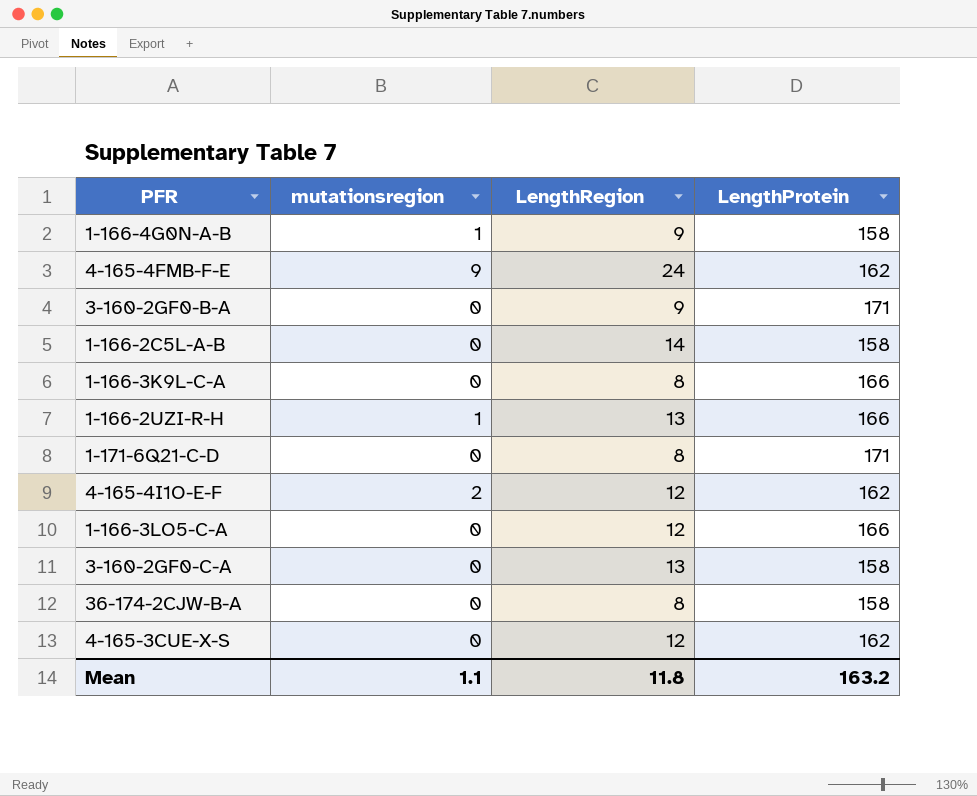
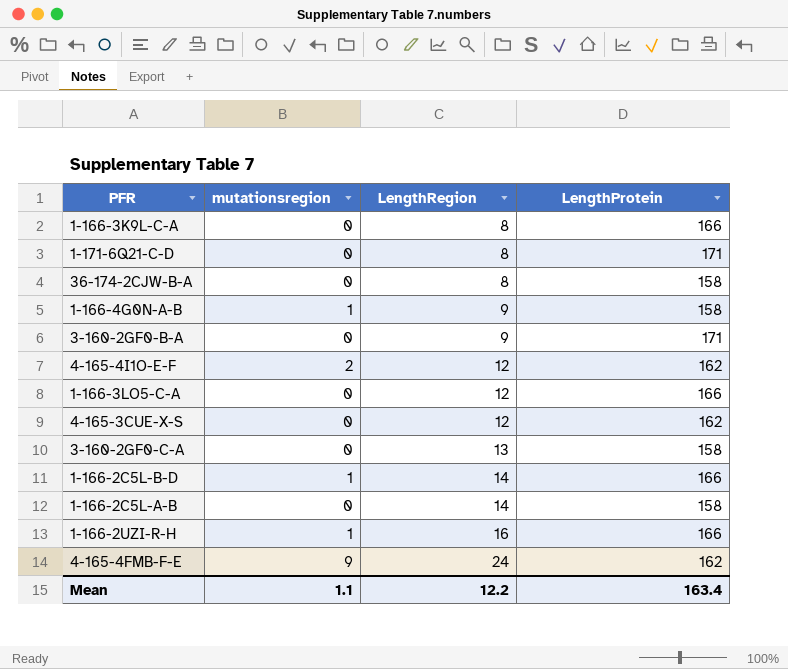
row order: none -> LengthRegion ascending
row 1-166-2C5L-B-D: none -> 1 | 14 | 166
1-166-2UZI-R-H | LengthRegion: 13 -> 16
Mean | LengthRegion: 11.8 -> 12.2
Mean | LengthProtein: 163.2 -> 163.4

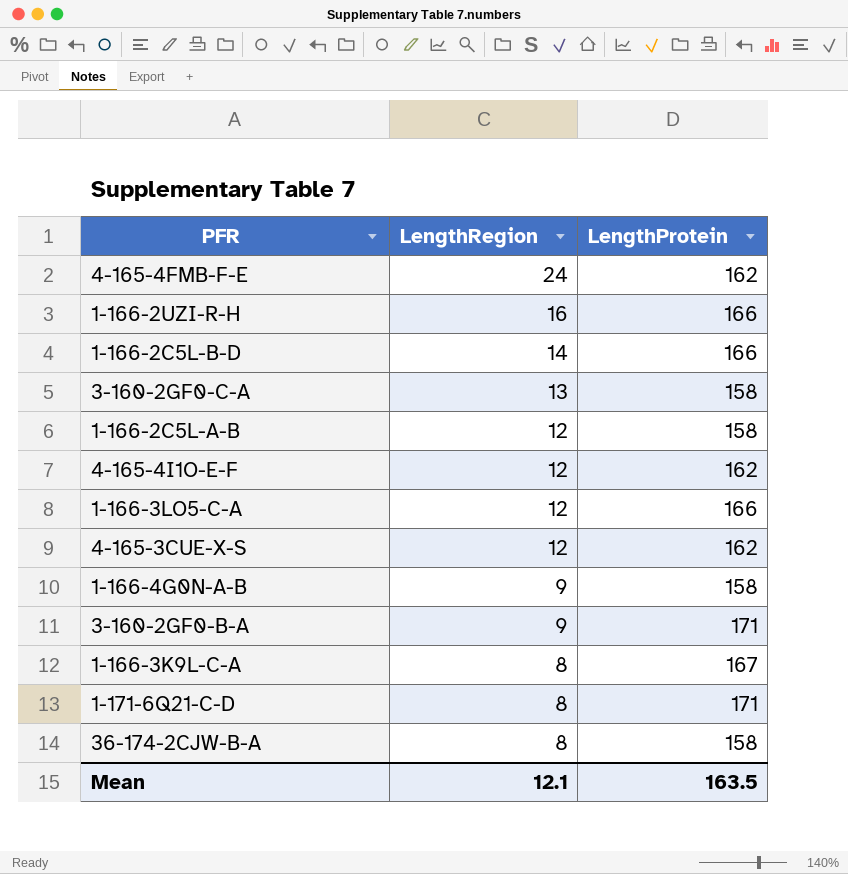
row order: LengthRegion ascending -> LengthRegion descending
column mutationsregion | position: 2 -> none
1-166-2C5L-A-B | LengthRegion: 14 -> 12
1-166-3K9L-C-A | LengthProtein: 166 -> 167
Mean | LengthRegion: 12.2 -> 12.1
Mean | LengthProtein: 163.4 -> 163.5

